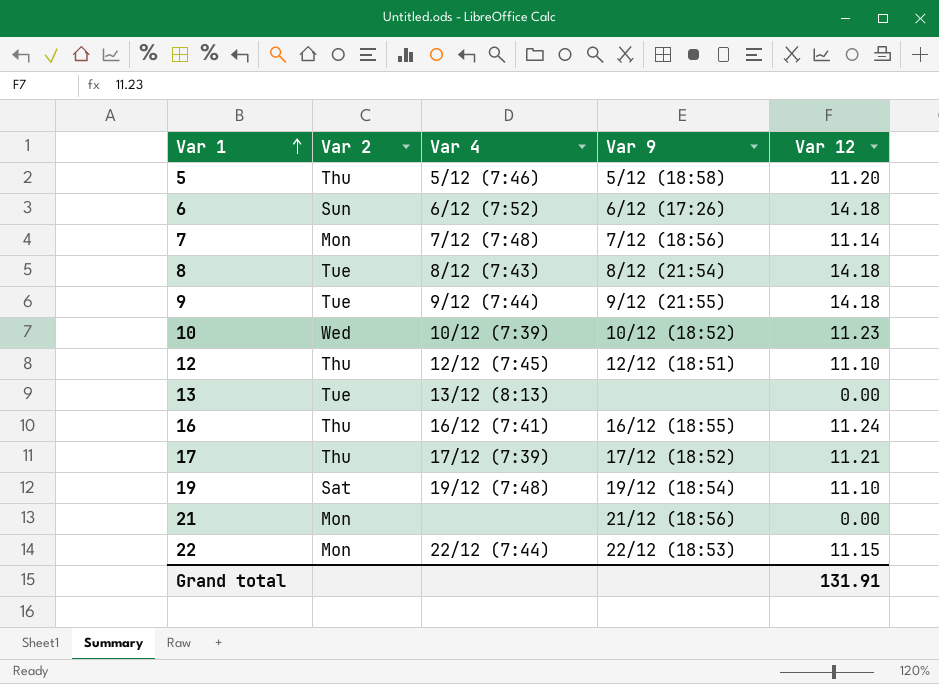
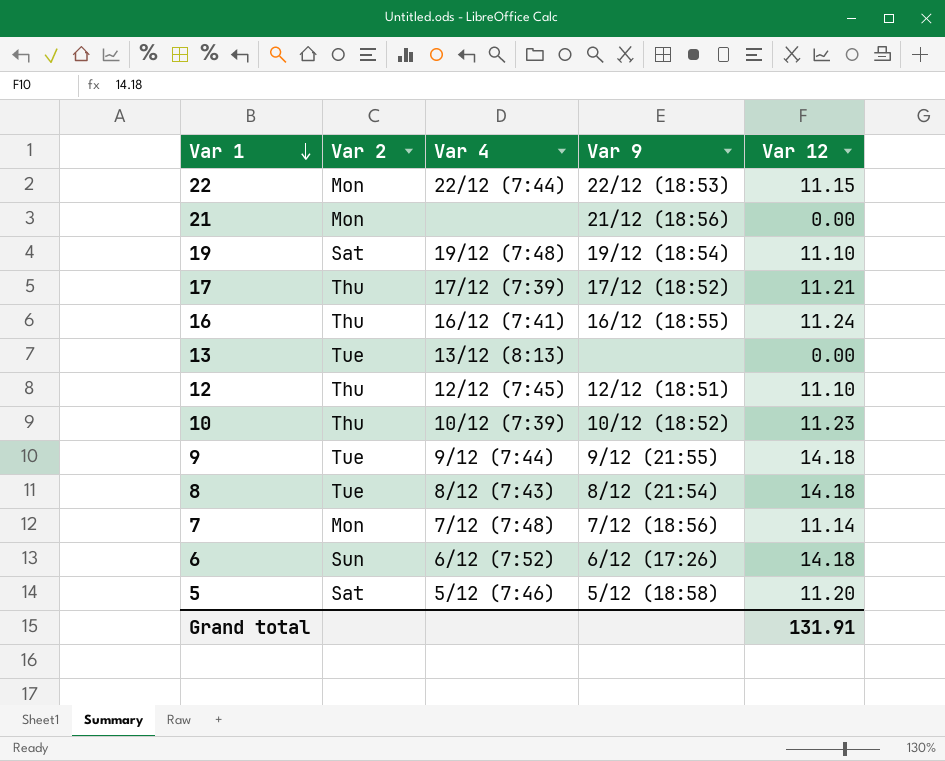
row order: Var 1 ascending -> Var 1 descending
10 | Var 2: Wed -> Thu
5 | Var 2: Thu -> Sat

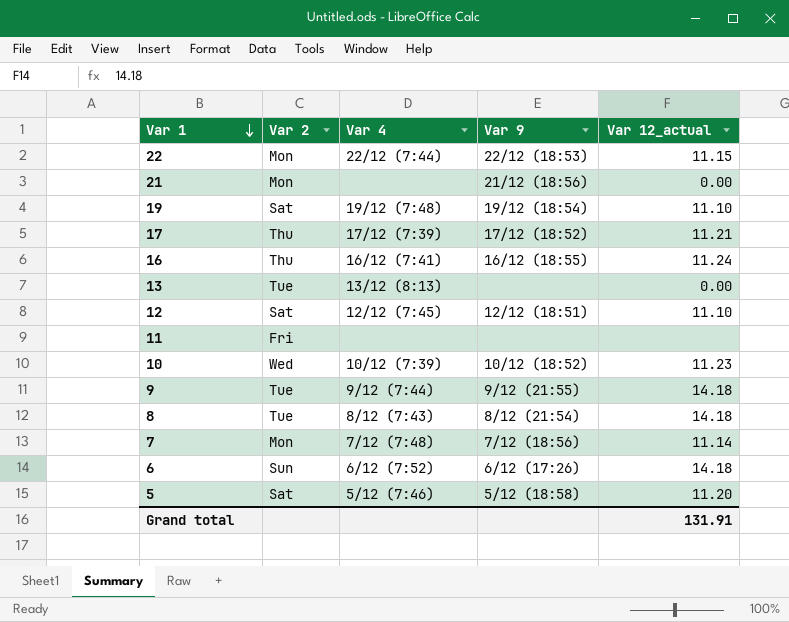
column name: Var 12 -> Var 12_actual
12 | Var 2: Thu -> Sat
row 11: none -> Fri | none | none | none
10 | Var 2: Thu -> Wed

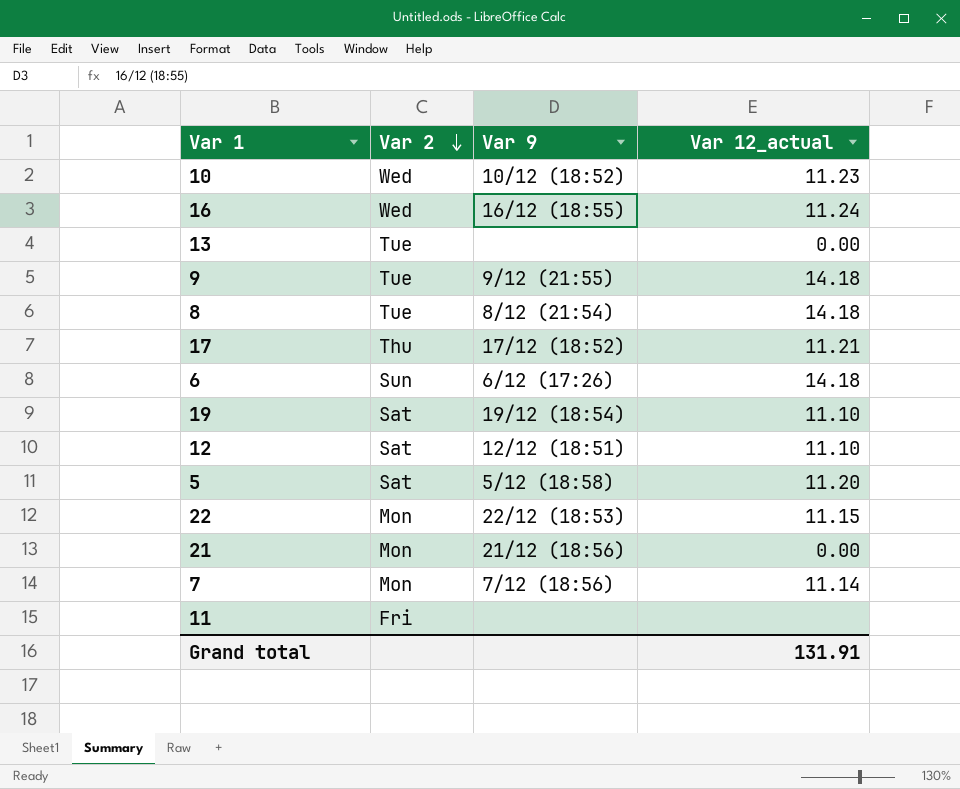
row order: Var 1 descending -> Var 2 descending
column Var 4 | position: 3 -> none
16 | Var 2: Thu -> Wed

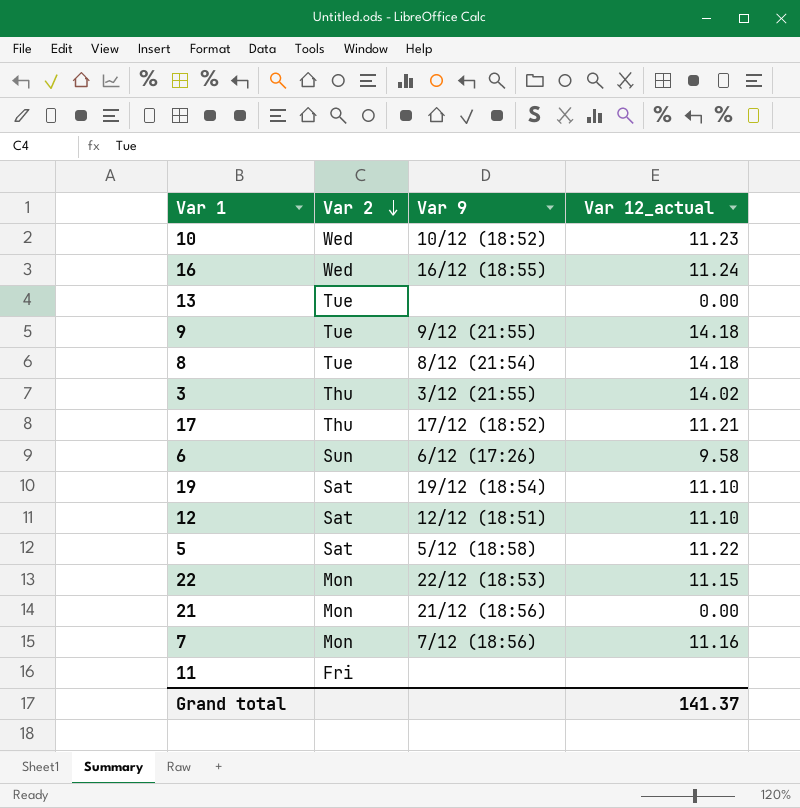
row 3: none -> Thu | 3/12 (21:55) | 14.02
6 | Var 12_actual: 14.18 -> 9.58
5 | Var 12_actual: 11.20 -> 11.22
7 | Var 12_actual: 11.14 -> 11.16
Grand total | Var 12_actual: 131.91 -> 141.37

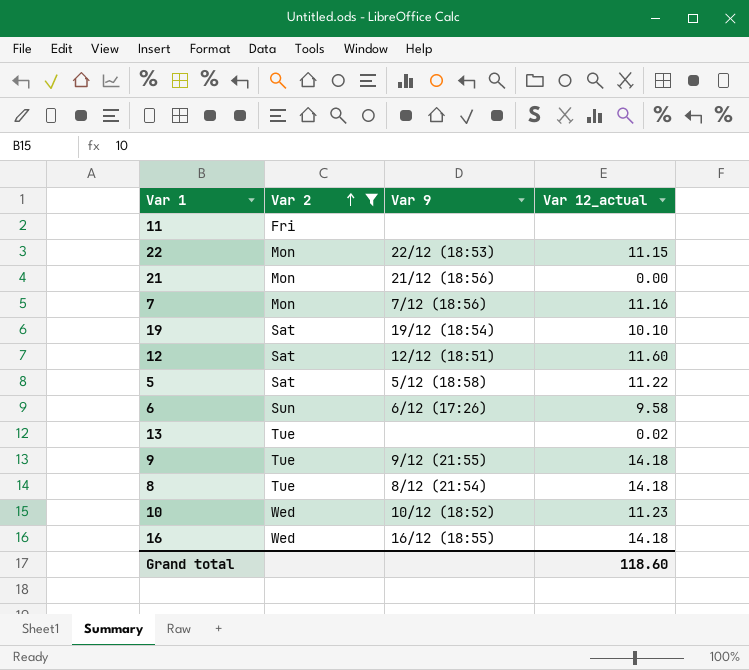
filter: none -> Var 2 != Thu
row order: Var 2 descending -> Var 2 ascending
19 | Var 12_actual: 11.10 -> 10.10
12 | Var 12_actual: 11.10 -> 11.60
13 | Var 12_actual: 0.00 -> 0.02
16 | Var 12_actual: 11.24 -> 14.18
Grand total | Var 12_actual: 141.37 -> 118.60

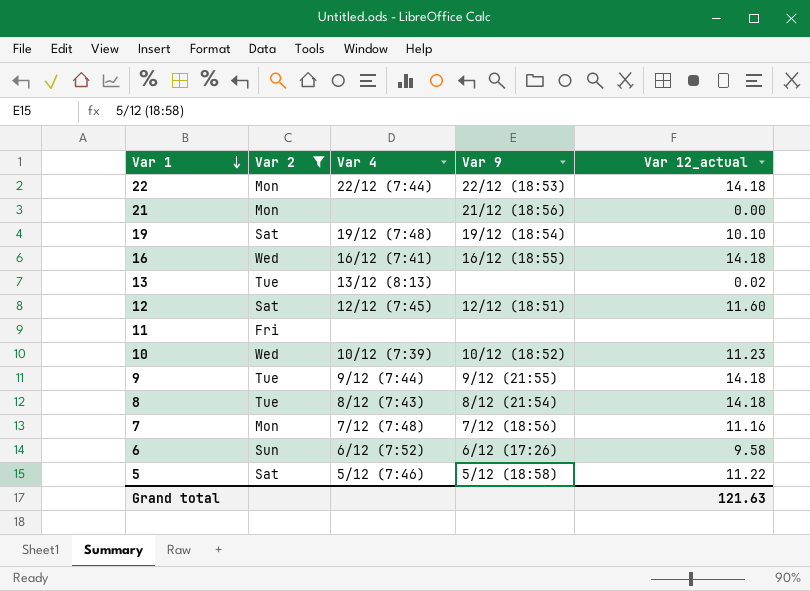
row order: Var 2 ascending -> Var 1 descending
column Var 4 | position: none -> 3
22 | Var 12_actual: 11.15 -> 14.18
Grand total | Var 12_actual: 118.60 -> 121.63

